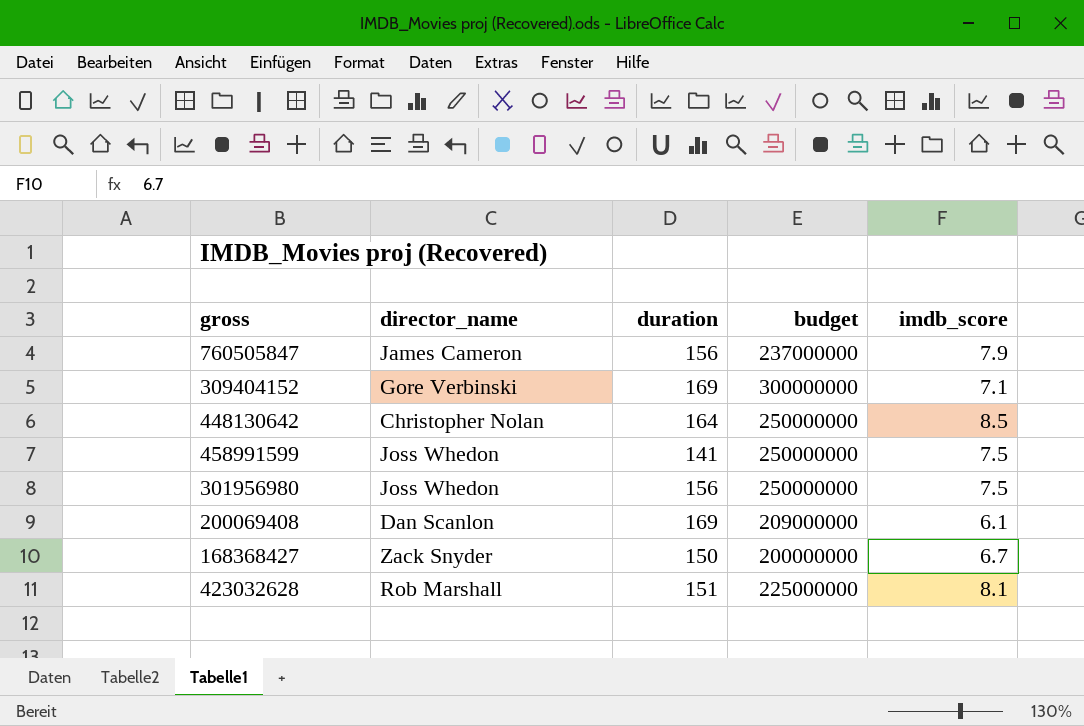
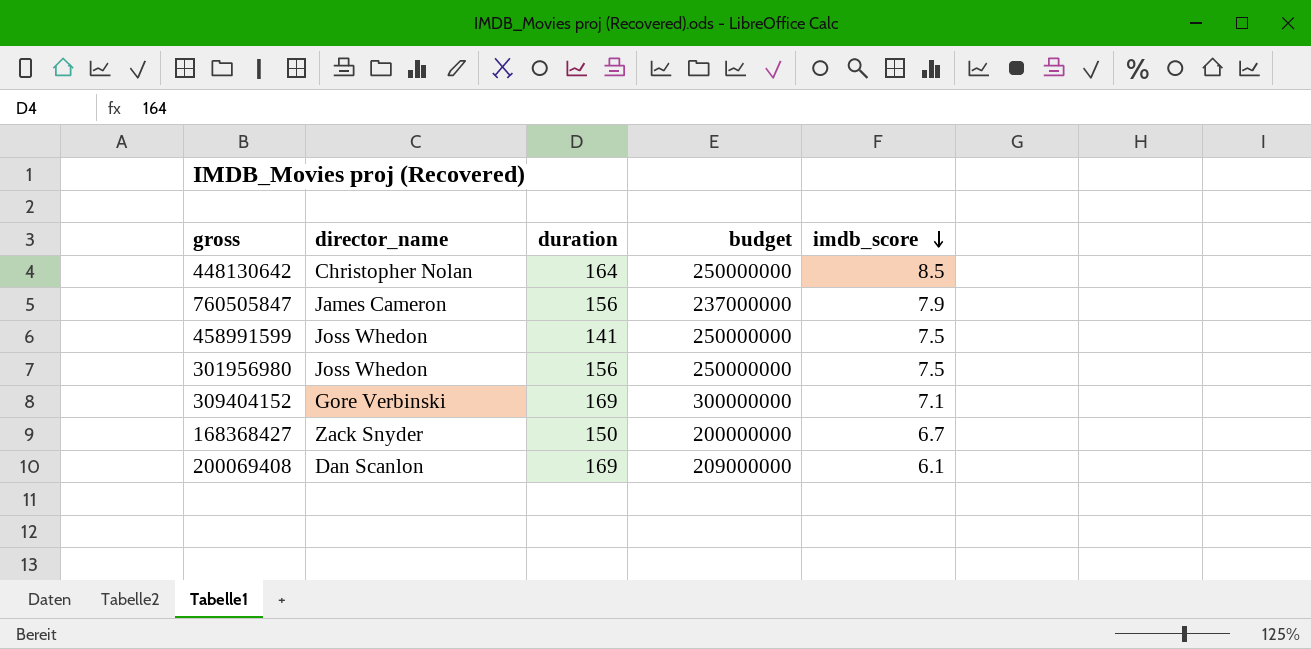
row order: none -> imdb_score descending
row 423032628: Rob Marshall | 151 | 225000000 | 8.1 -> none

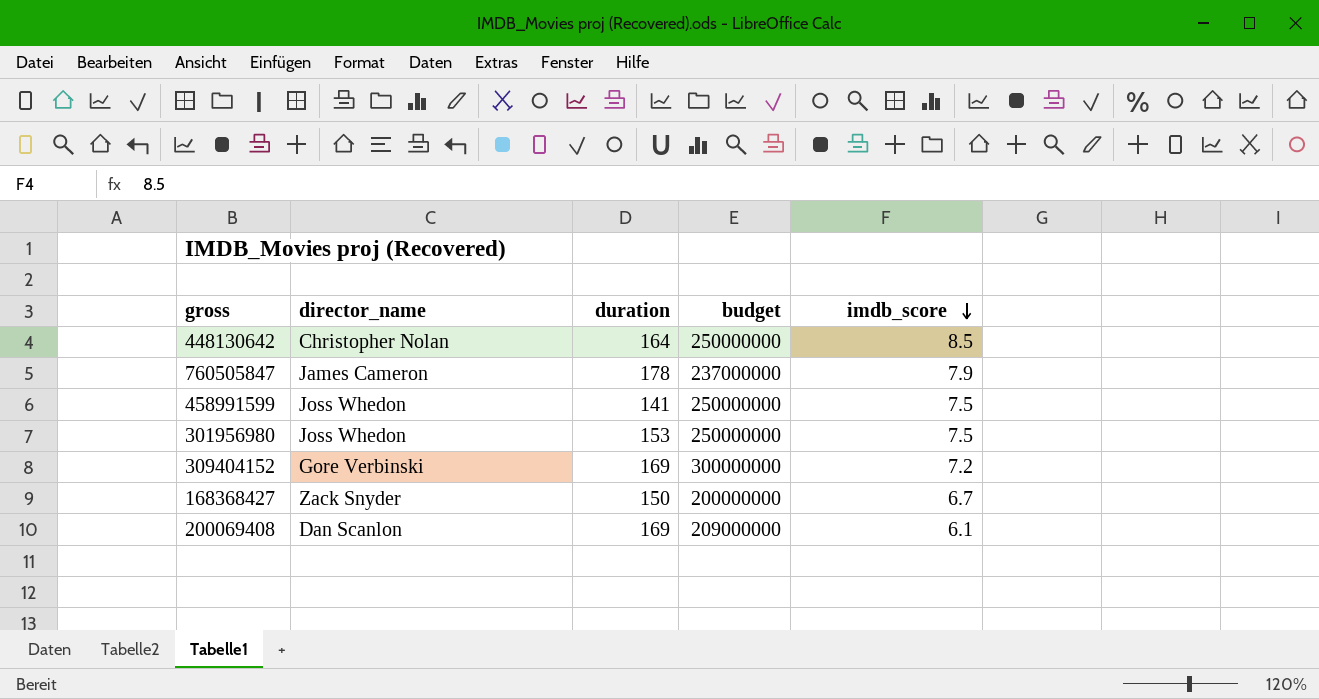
760505847 | duration: 156 -> 178
301956980 | duration: 156 -> 153
309404152 | imdb_score: 7.1 -> 7.2

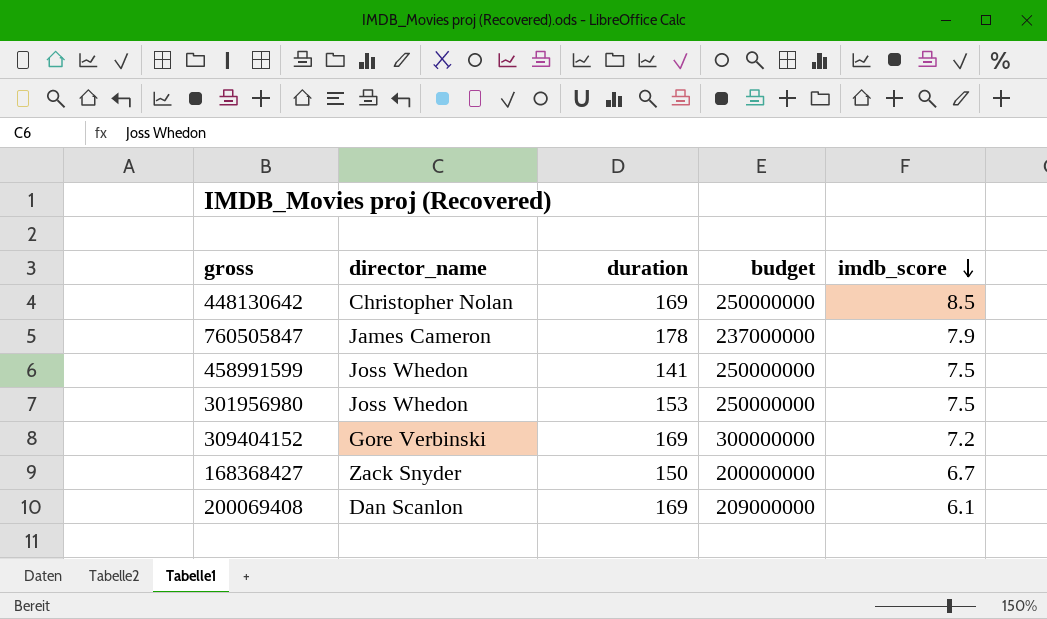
448130642 | duration: 164 -> 169

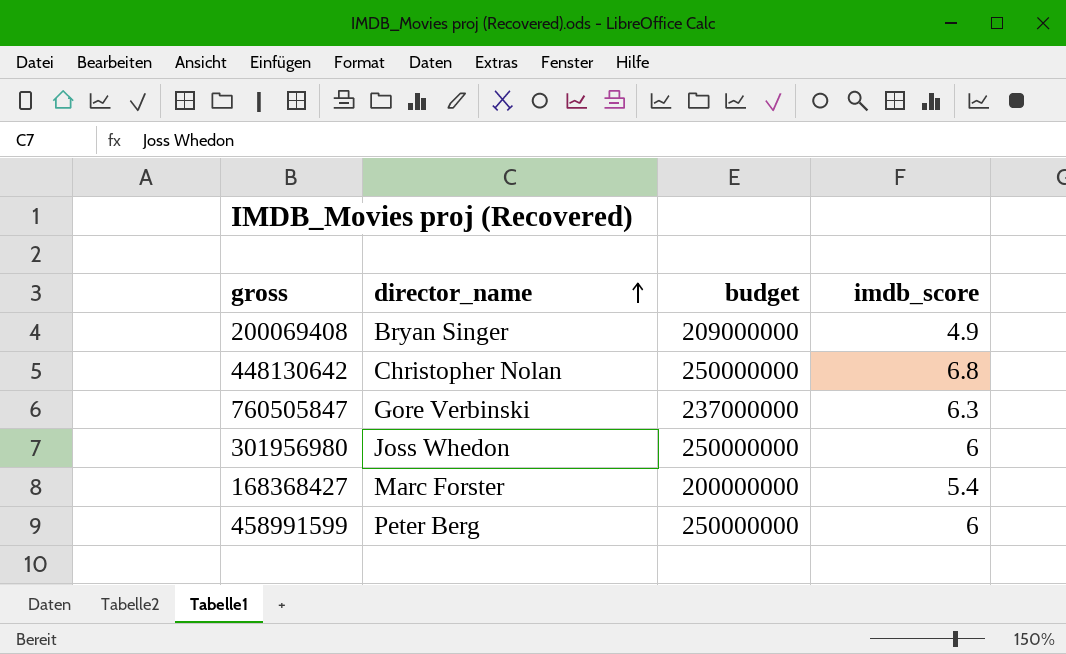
row order: imdb_score descending -> director_name ascending
column duration | position: 3 -> none
row 309404152: Gore Verbinski | 169 | 300000000 | 7.2 -> none
200069408 | director_name: Dan Scanlon -> Bryan Singer
200069408 | imdb_score: 6.1 -> 4.9
448130642 | imdb_score: 8.5 -> 6.8
760505847 | director_name: James Cameron -> Gore Verbinski
760505847 | imdb_score: 7.9 -> 6.3
301956980 | imdb_score: 7.5 -> 6
168368427 | director_name: Zack Snyder -> Marc Forster
168368427 | imdb_score: 6.7 -> 5.4
458991599 | director_name: Joss Whedon -> Peter Berg
458991599 | imdb_score: 7.5 -> 6

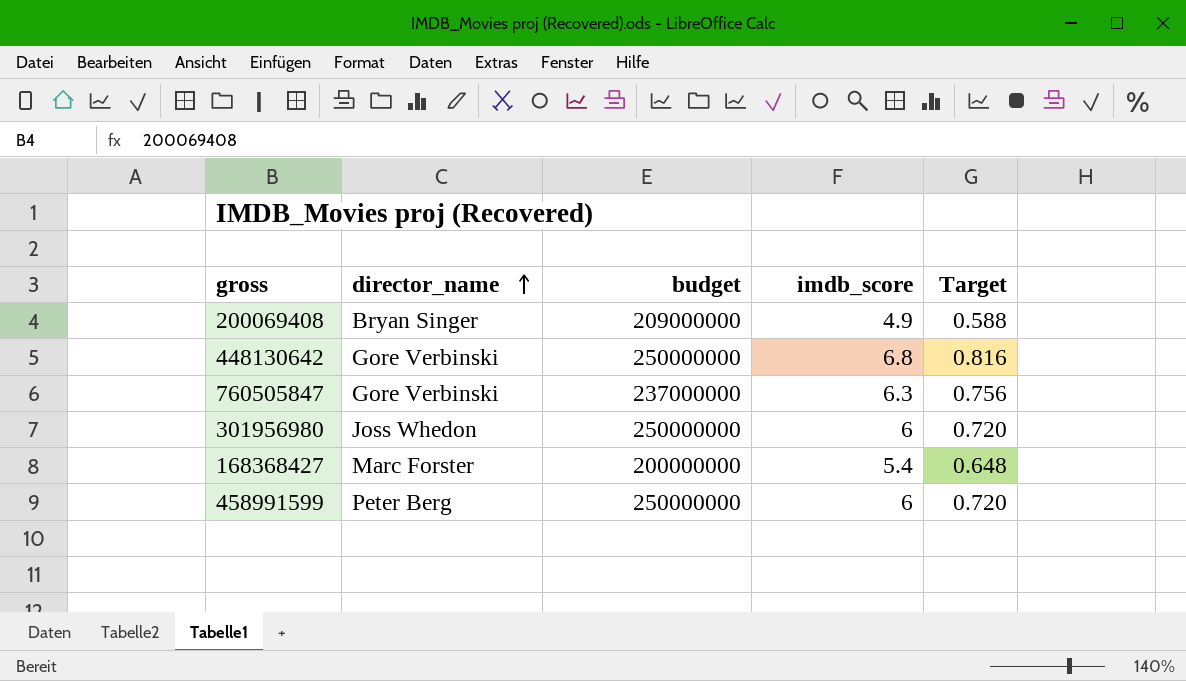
column Target | formula: none -> [imdb_score] * 0.12
448130642 | director_name: Christopher Nolan -> Gore Verbinski

